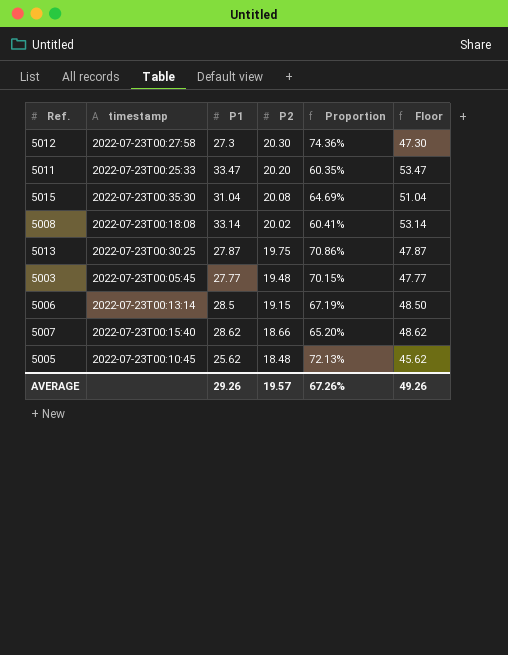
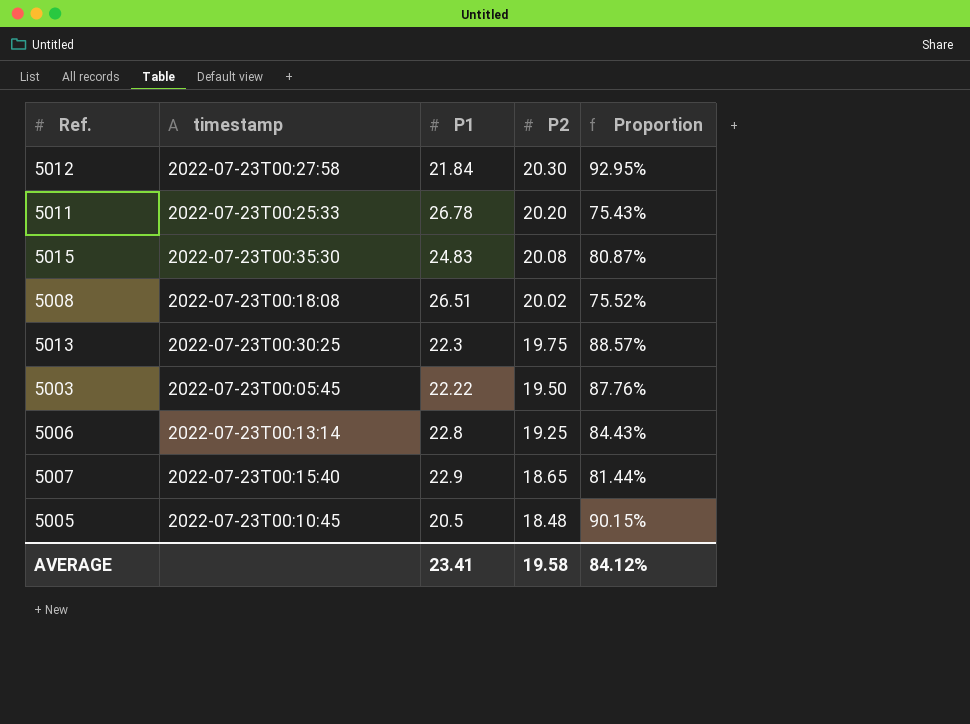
column Floor | formula: [P1] + 20 -> none
5012 | P1: 27.3 -> 21.84
5012 | Proportion: 74.36% -> 92.95%
5011 | P1: 33.47 -> 26.78
5011 | Proportion: 60.35% -> 75.43%
5015 | P1: 31.04 -> 24.83
5015 | Proportion: 64.69% -> 80.87%
5008 | P1: 33.14 -> 26.51
5008 | Proportion: 60.41% -> 75.52%
5013 | P1: 27.87 -> 22.3
5013 | Proportion: 70.86% -> 88.57%
5003 | P1: 27.77 -> 22.22
5003 | P2: 19.48 -> 19.50
5003 | Proportion: 70.15% -> 87.76%
5006 | P1: 28.5 -> 22.8
5006 | P2: 19.15 -> 19.25
5006 | Proportion: 67.19% -> 84.43%
5007 | P1: 28.62 -> 22.9
5007 | P2: 18.66 -> 18.65
5007 | Proportion: 65.20% -> 81.44%
5005 | P1: 25.62 -> 20.5
5005 | Proportion: 72.13% -> 90.15%
AVERAGE | P1: 29.26 -> 23.41
AVERAGE | P2: 19.57 -> 19.58
AVERAGE | Proportion: 67.26% -> 84.12%

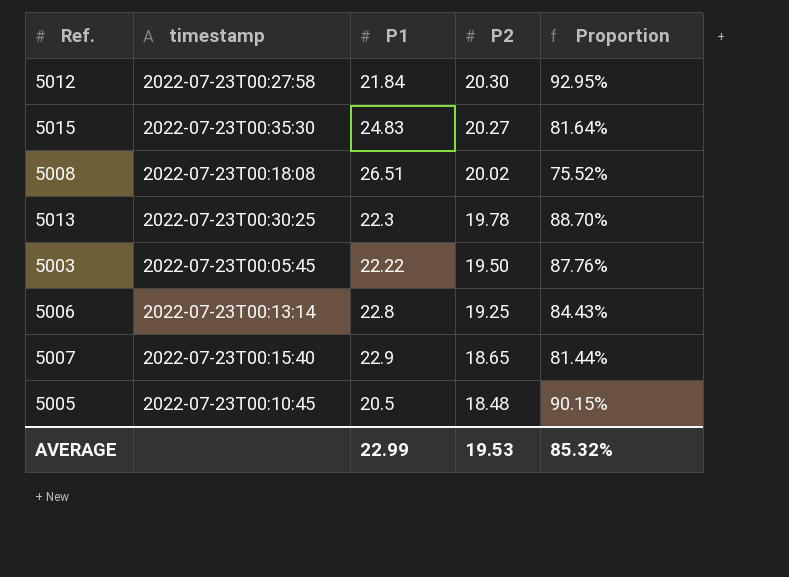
row 5011: 2022-07-23T00:25:33 | 26.78 | 20.20 | 75.43% -> none
5015 | P2: 20.08 -> 20.27
5015 | Proportion: 80.87% -> 81.64%
5013 | P2: 19.75 -> 19.78
5013 | Proportion: 88.57% -> 88.70%
AVERAGE | P1: 23.41 -> 22.99
AVERAGE | P2: 19.58 -> 19.53
AVERAGE | Proportion: 84.12% -> 85.32%

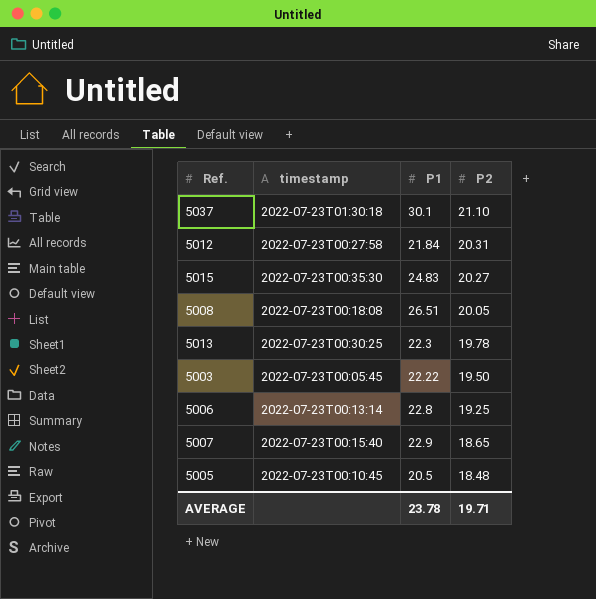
column Proportion | formula: [P2] / [P1] -> none
row 5037: none -> 2022-07-23T01:30:18 | 30.1 | 21.10
5012 | P2: 20.30 -> 20.31
5008 | P2: 20.02 -> 20.05
AVERAGE | P1: 22.99 -> 23.78
AVERAGE | P2: 19.53 -> 19.71

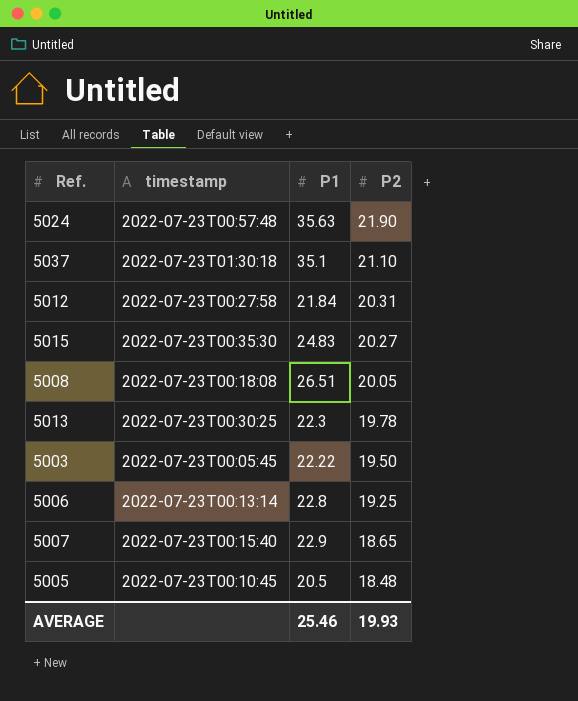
row 5024: none -> 2022-07-23T00:57:48 | 35.63 | 21.90
5037 | P1: 30.1 -> 35.1
AVERAGE | P1: 23.78 -> 25.46
AVERAGE | P2: 19.71 -> 19.93

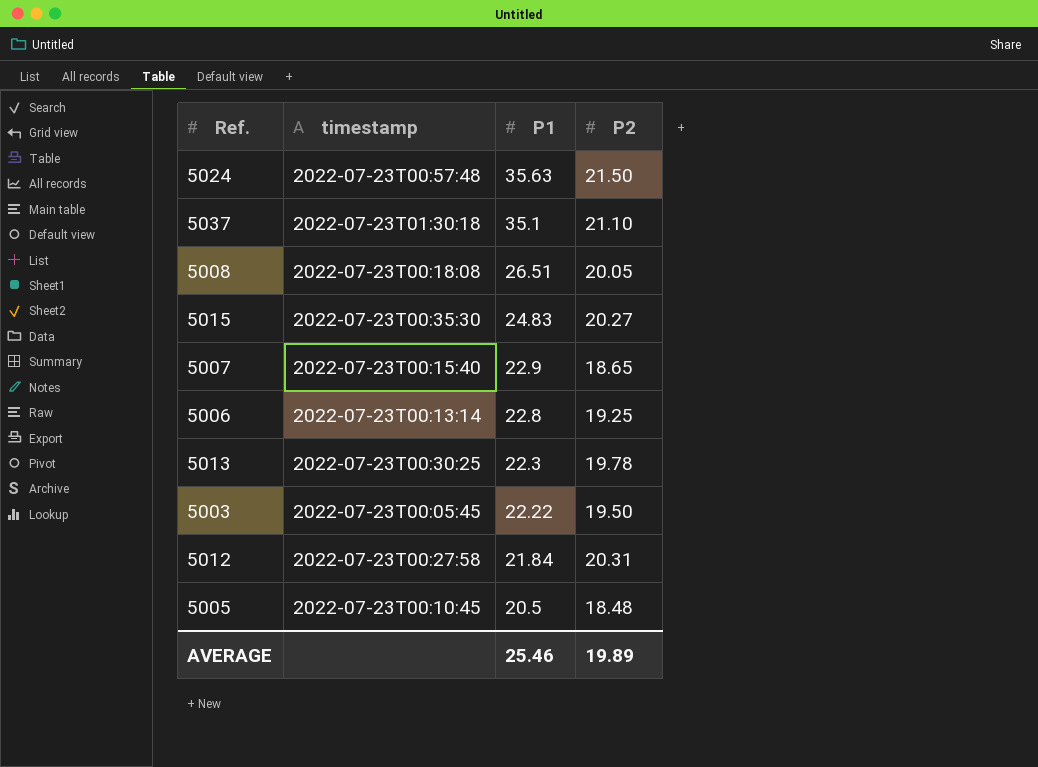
row order: P2 descending -> P1 descending
5024 | P2: 21.90 -> 21.50
AVERAGE | P2: 19.93 -> 19.89

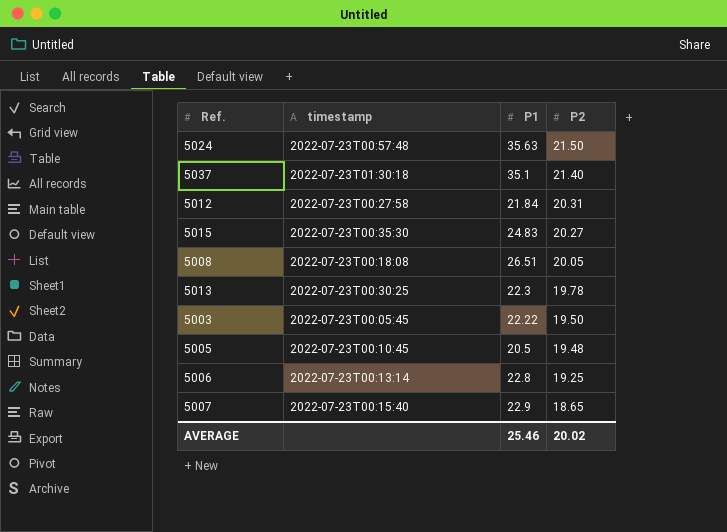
row order: P1 descending -> P2 descending
5037 | P2: 21.10 -> 21.40
5005 | P2: 18.48 -> 19.48
AVERAGE | P2: 19.89 -> 20.02

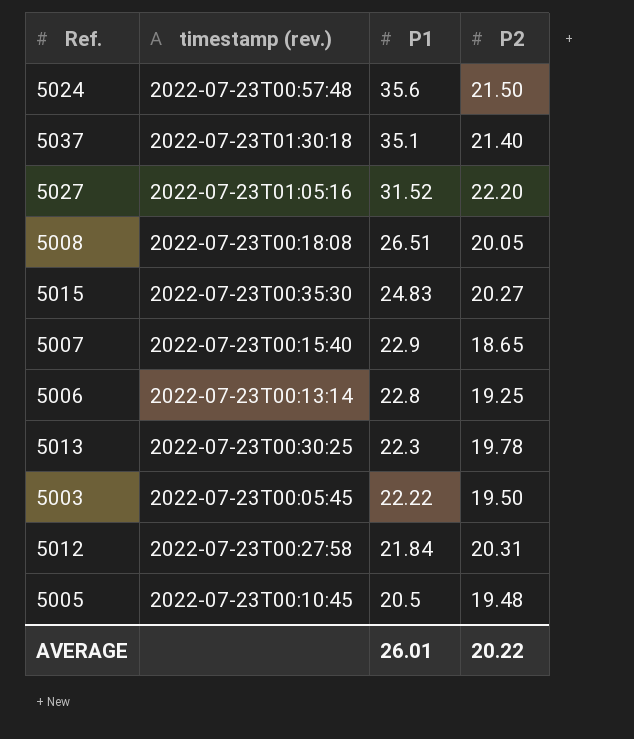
row order: P2 descending -> P1 descending
column name: timestamp -> timestamp (rev.)
5024 | P1: 35.63 -> 35.6
row 5027: none -> 2022-07-23T01:05:16 | 31.52 | 22.20
AVERAGE | P1: 25.46 -> 26.01
AVERAGE | P2: 20.02 -> 20.22

